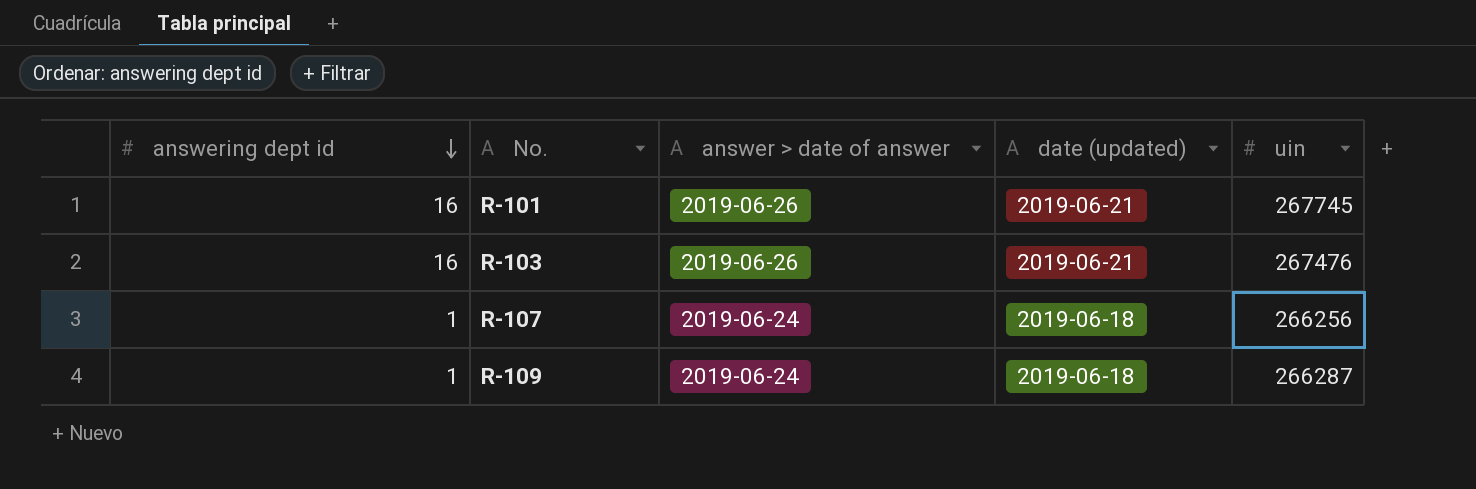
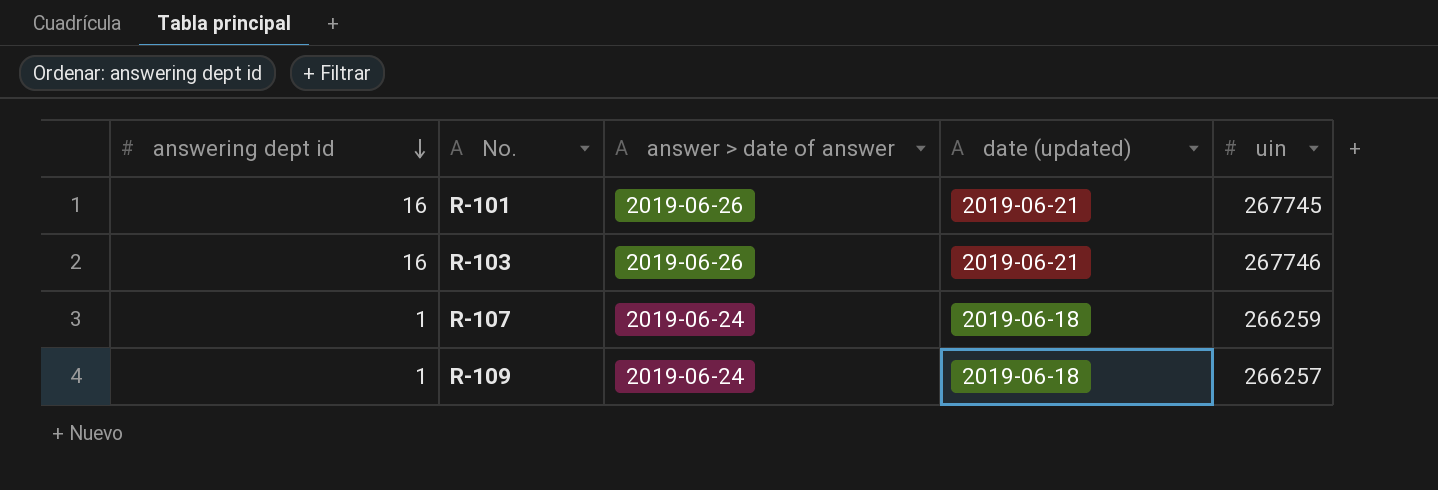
R-103 | uin: 267476 -> 267746
R-107 | uin: 266256 -> 266259
R-109 | uin: 266287 -> 266257

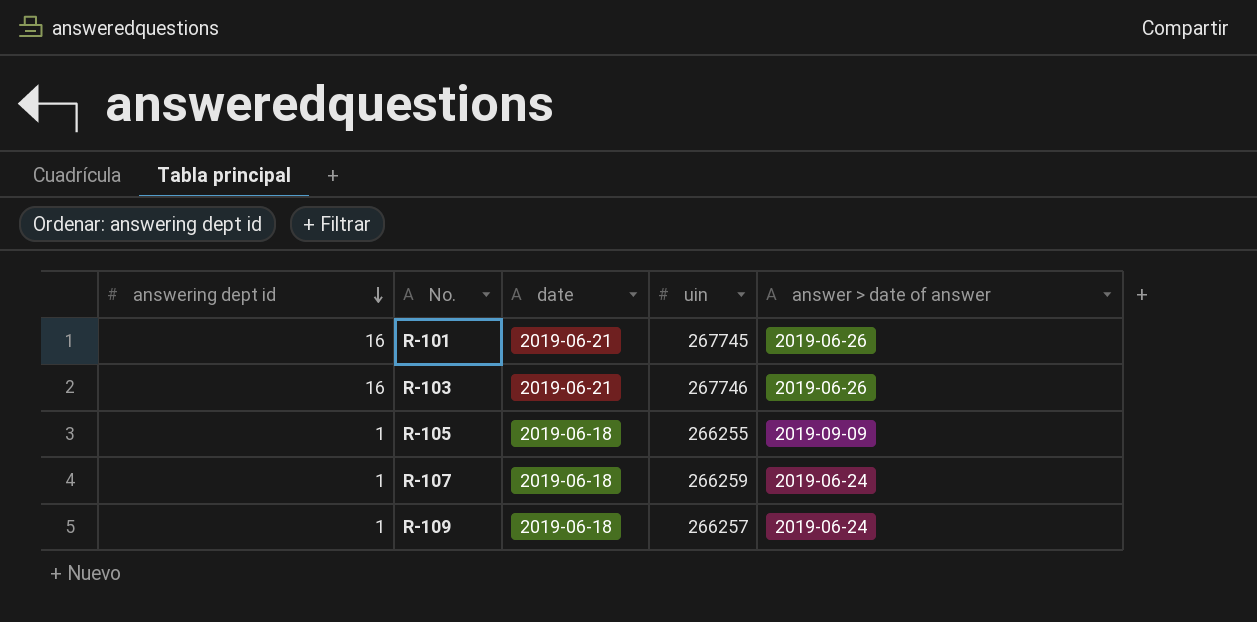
column name: date (updated) -> date
column answer > date of answer | position: 3 -> 5
row R-105: none -> 1 | 2019-06-18 | 266255 | 2019-09-09

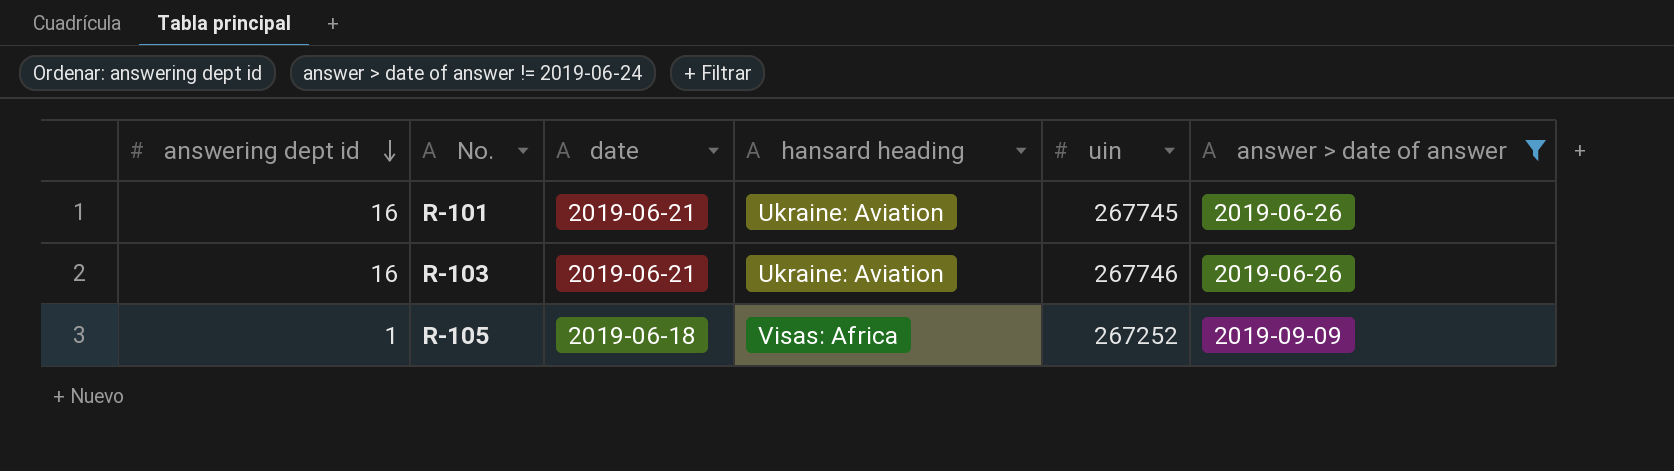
filter: none -> answer > date of answer != 2019-06-24
column hansard heading | position: none -> 4
R-105 | uin: 266255 -> 267252

